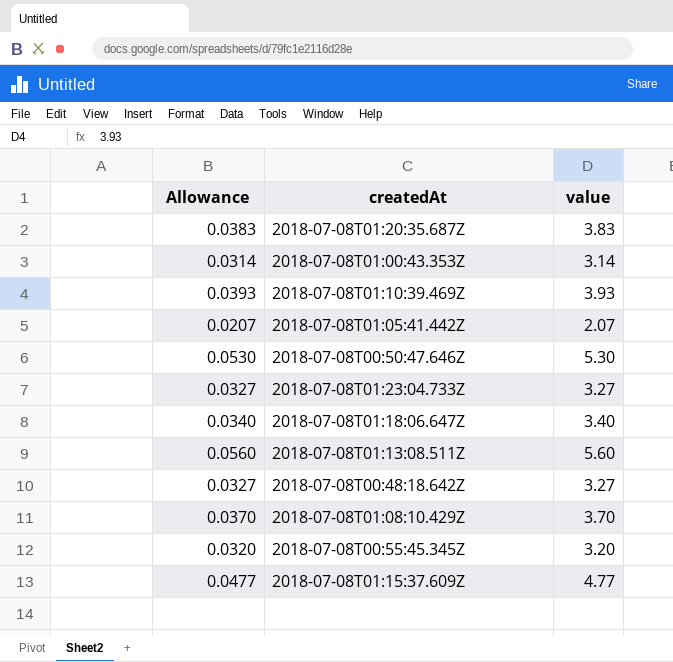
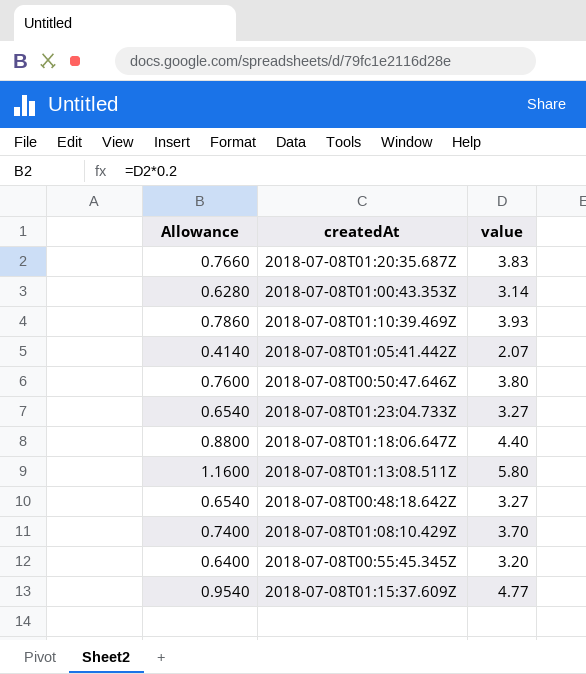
column Allowance | formula: [value] * 0.01 -> [value] * 0.2
2018-07-08T00:50:47.646Z | value: 5.30 -> 3.80
2018-07-08T01:18:06.647Z | value: 3.40 -> 4.40
2018-07-08T01:13:08.511Z | value: 5.60 -> 5.80

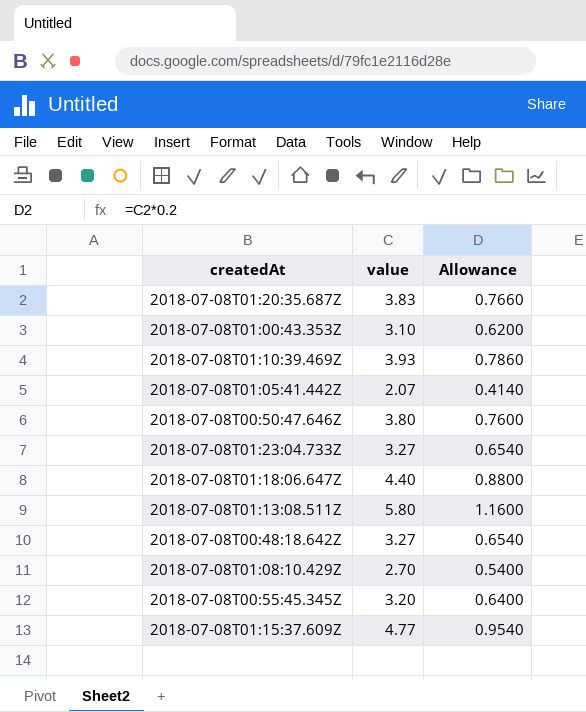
column Allowance | position: 1 -> 3
2018-07-08T01:00:43.353Z | value: 3.14 -> 3.10
2018-07-08T01:00:43.353Z | Allowance: 0.6280 -> 0.6200
2018-07-08T01:08:10.429Z | value: 3.70 -> 2.70
2018-07-08T01:08:10.429Z | Allowance: 0.7400 -> 0.5400

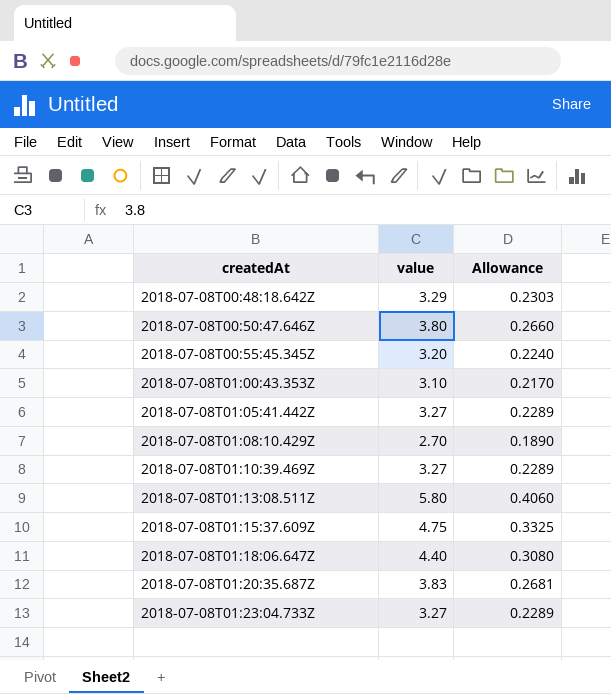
row order: none -> createdAt ascending
column Allowance | formula: [value] * 0.2 -> [value] * 0.07
2018-07-08T00:48:18.642Z | value: 3.27 -> 3.29
2018-07-08T01:05:41.442Z | value: 2.07 -> 3.27
2018-07-08T01:10:39.469Z | value: 3.93 -> 3.27
2018-07-08T01:15:37.609Z | value: 4.77 -> 4.75

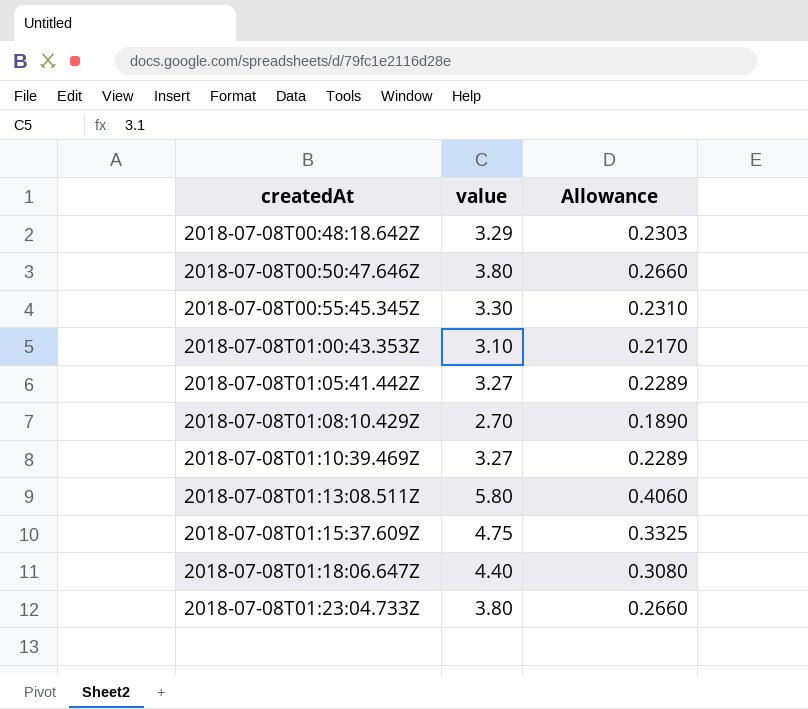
row 2018-07-08T01:20:35.687Z: 3.83 | 0.2681 -> none
2018-07-08T00:55:45.345Z | value: 3.20 -> 3.30
2018-07-08T00:55:45.345Z | Allowance: 0.2240 -> 0.2310
2018-07-08T01:23:04.733Z | value: 3.27 -> 3.80
2018-07-08T01:23:04.733Z | Allowance: 0.2289 -> 0.2660

